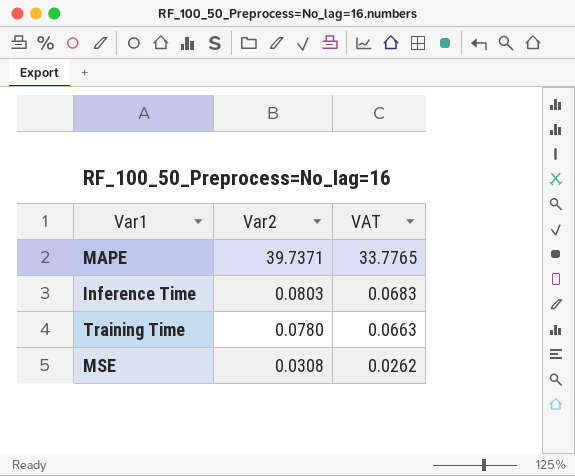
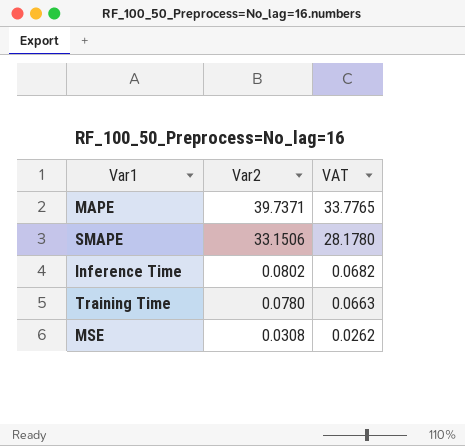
row SMAPE: none -> 33.1506 | 28.1780
Inference Time | Var2: 0.0803 -> 0.0802
Inference Time | VAT: 0.0683 -> 0.0682

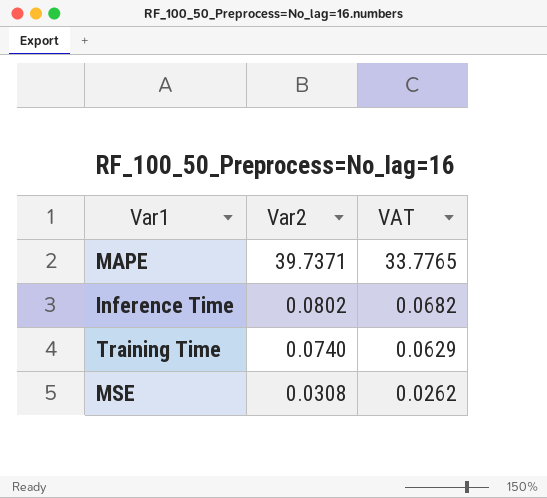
row SMAPE: 33.1506 | 28.1780 -> none
Training Time | Var2: 0.0780 -> 0.0740
Training Time | VAT: 0.0663 -> 0.0629

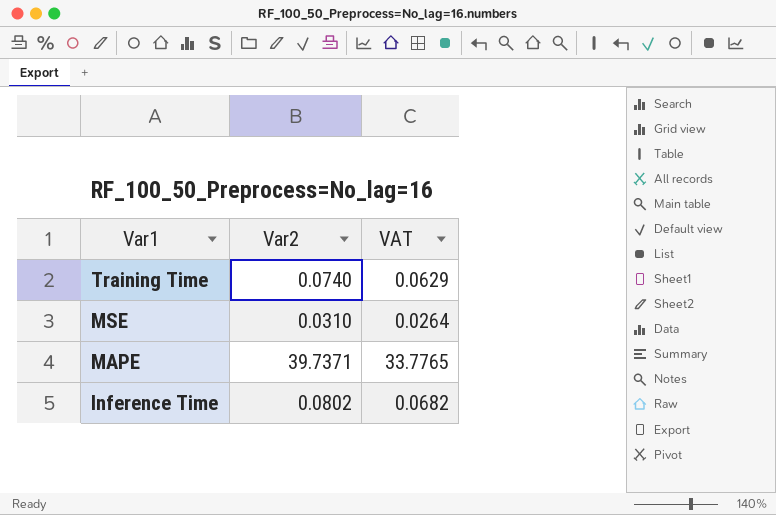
row order: Var2 descending -> Var1 descending
MSE | Var2: 0.0308 -> 0.0310
MSE | VAT: 0.0262 -> 0.0264

